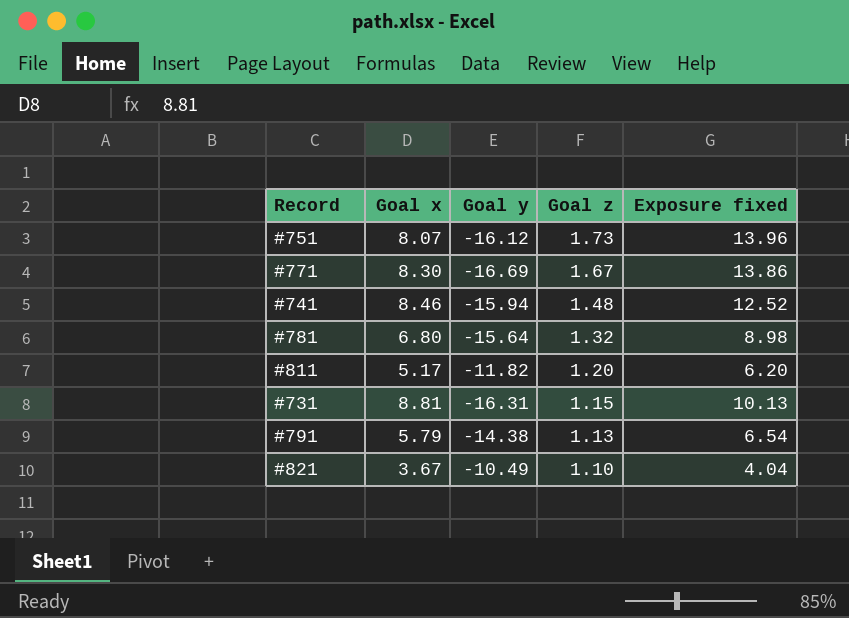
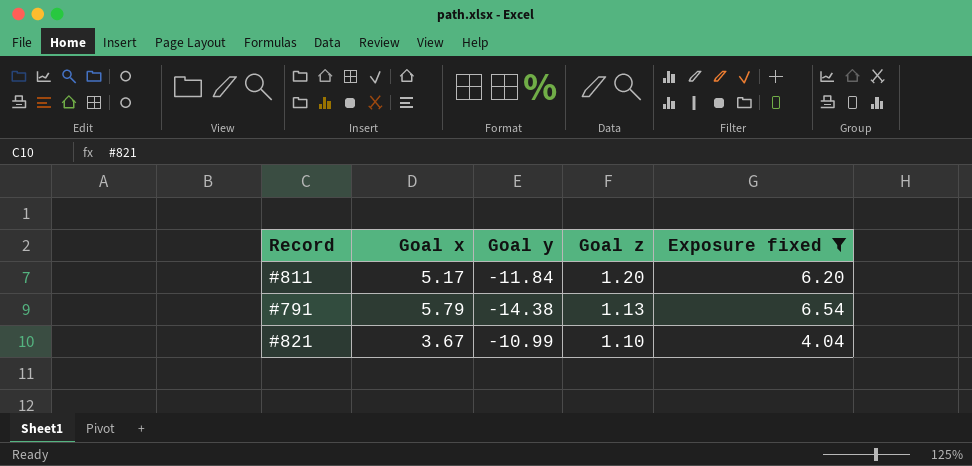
filter: none -> Exposure fixed <= 6.54
#811 | Goal y: -11.82 -> -11.84
#821 | Goal y: -10.49 -> -10.99

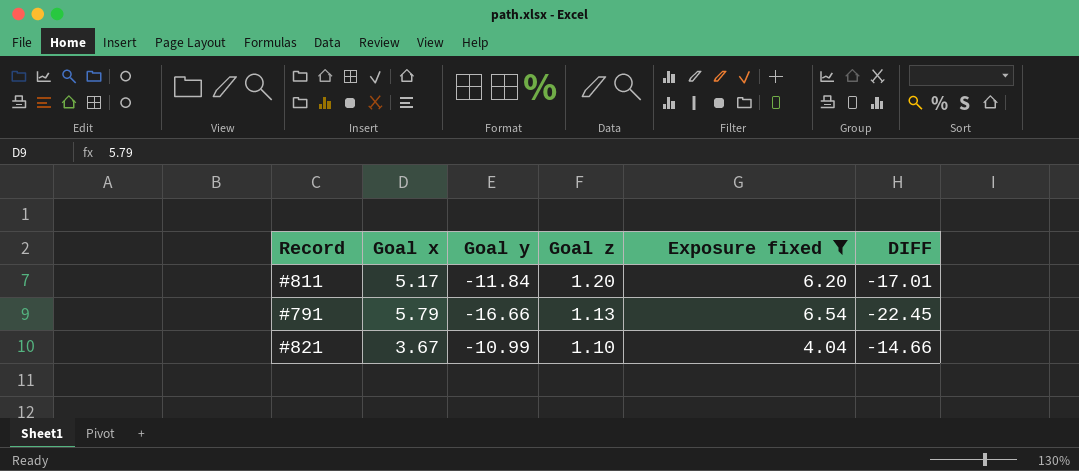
column DIFF | formula: none -> [Goal y] - [Goal x]
#791 | Goal y: -14.38 -> -16.66

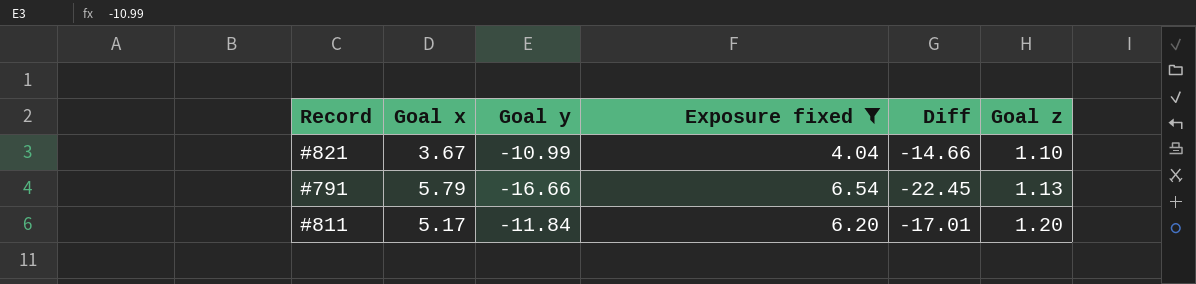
row order: Goal z descending -> Goal z ascending
column name: DIFF -> Diff
column Goal z | position: 4 -> 6

